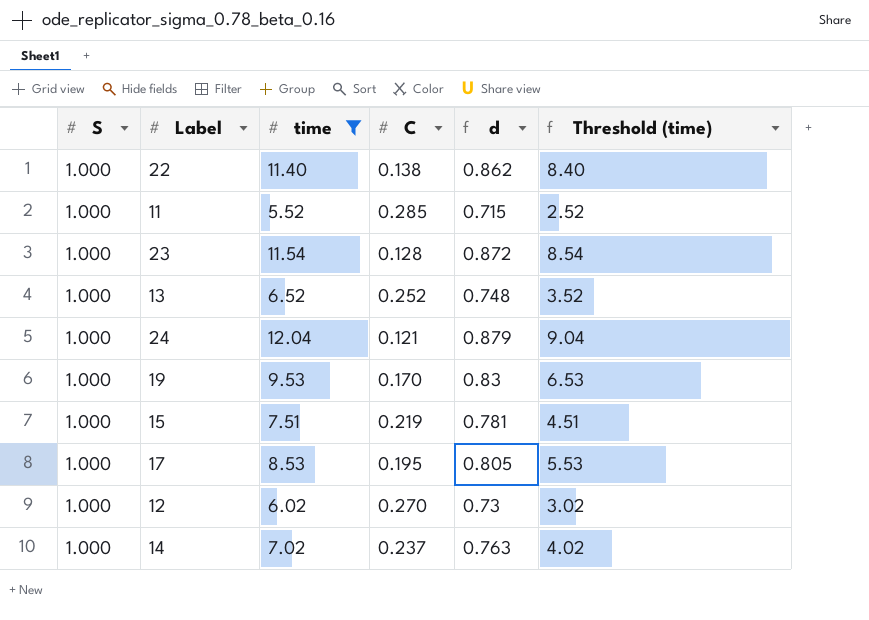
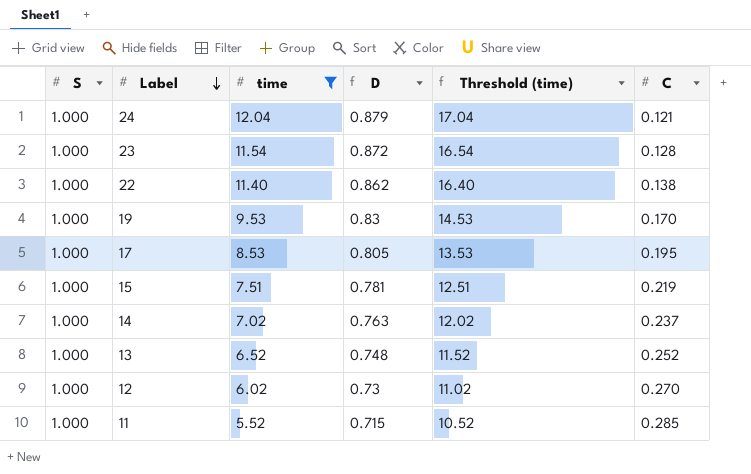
row order: none -> Label descending
column name: d -> D
column Threshold (time) | formula: [time] - 3 -> [time] + 5
column C | position: 4 -> 6

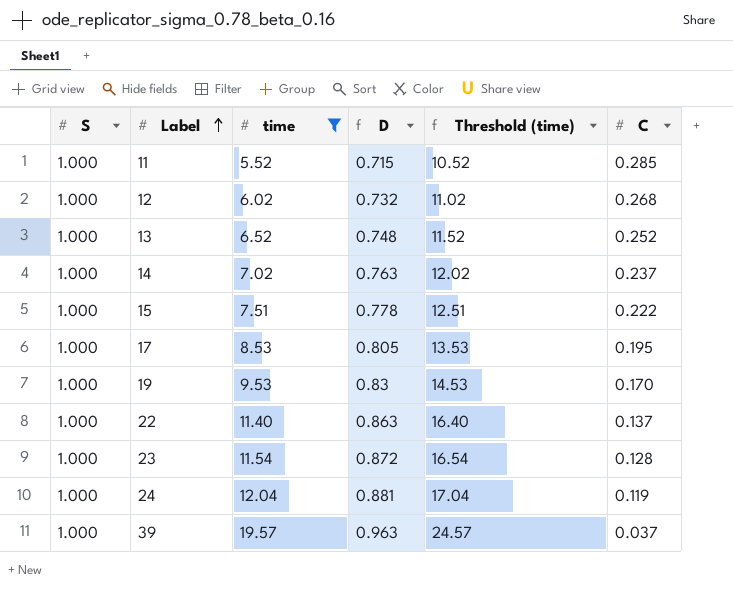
row order: Label descending -> Label ascending
12 | D: 0.73 -> 0.732
12 | C: 0.270 -> 0.268
15 | D: 0.781 -> 0.778
15 | C: 0.219 -> 0.222
22 | D: 0.862 -> 0.863
22 | C: 0.138 -> 0.137
24 | D: 0.879 -> 0.881
24 | C: 0.121 -> 0.119
row 39: none -> 1.000 | 19.57 | 0.963 | 24.57 | 0.037

